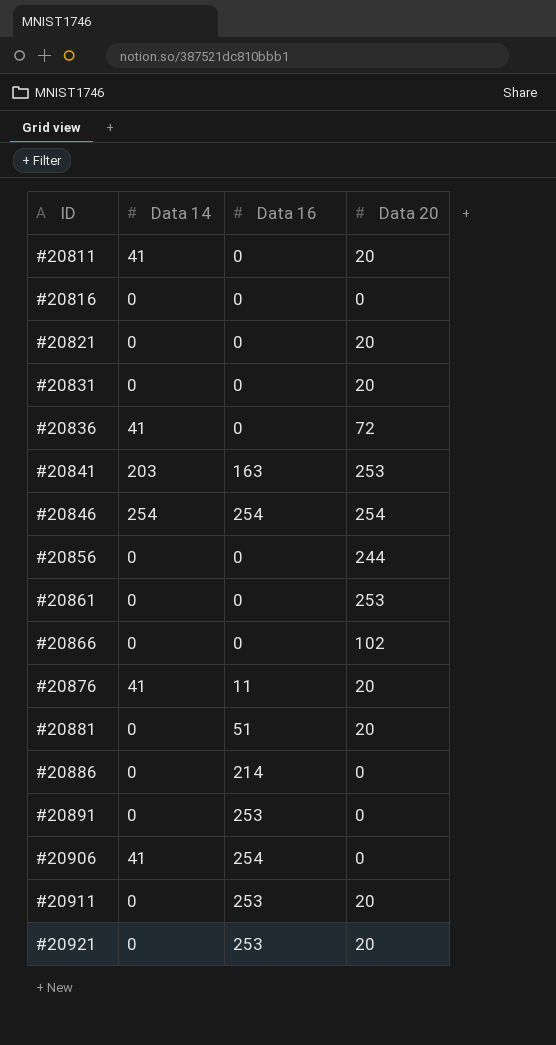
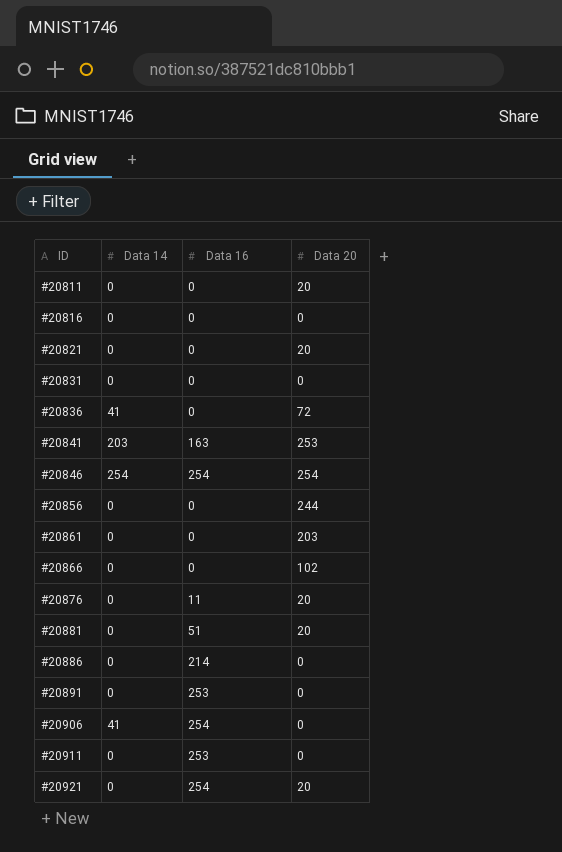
#20811 | Data 14: 41 -> 0
#20831 | Data 20: 20 -> 0
#20861 | Data 20: 253 -> 203
#20876 | Data 14: 41 -> 0
#20911 | Data 20: 20 -> 0
#20921 | Data 16: 253 -> 254

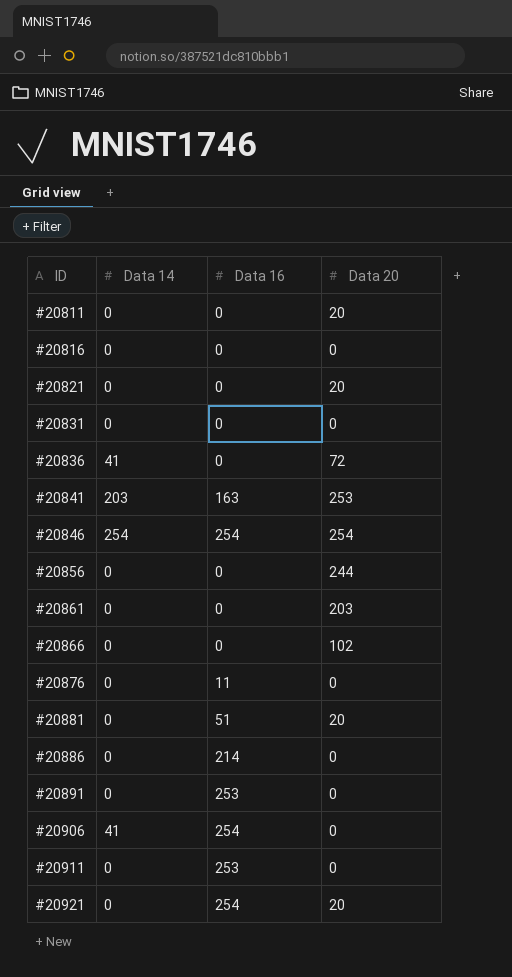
#20876 | Data 20: 20 -> 0

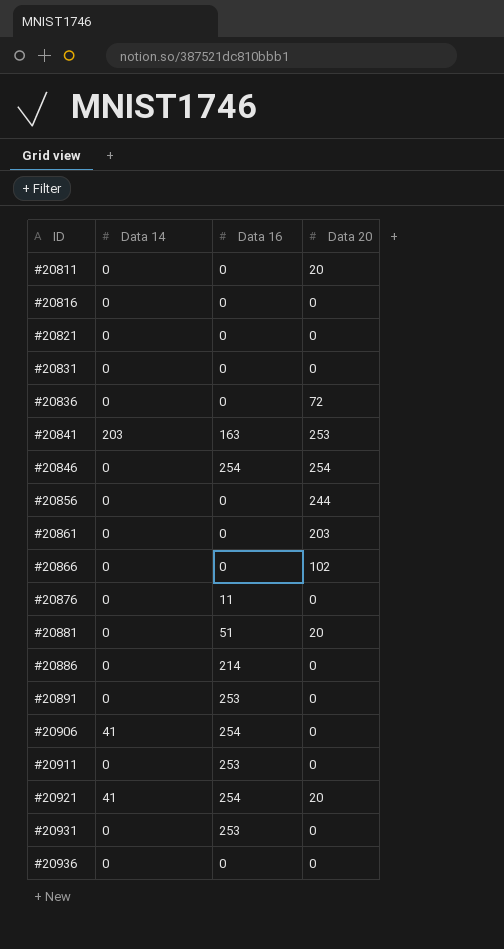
#20821 | Data 20: 20 -> 0
#20836 | Data 14: 41 -> 0
#20846 | Data 14: 254 -> 0
#20921 | Data 14: 0 -> 41
row #20931: none -> 0 | 253 | 0
row #20936: none -> 0 | 0 | 0

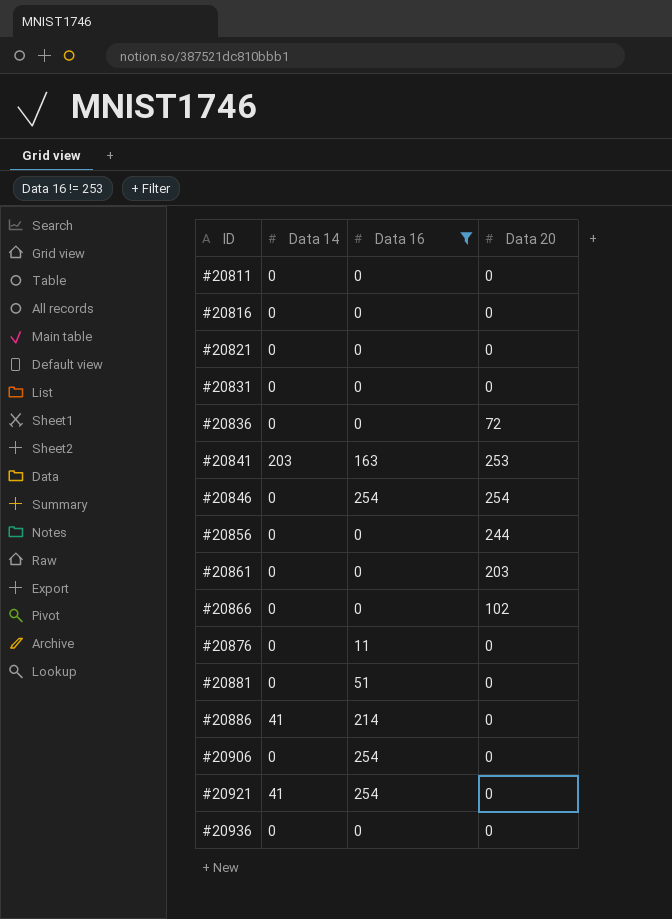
filter: none -> Data 16 != 253
#20811 | Data 20: 20 -> 0
#20881 | Data 20: 20 -> 0
#20886 | Data 14: 0 -> 41
#20906 | Data 14: 41 -> 0
#20921 | Data 20: 20 -> 0

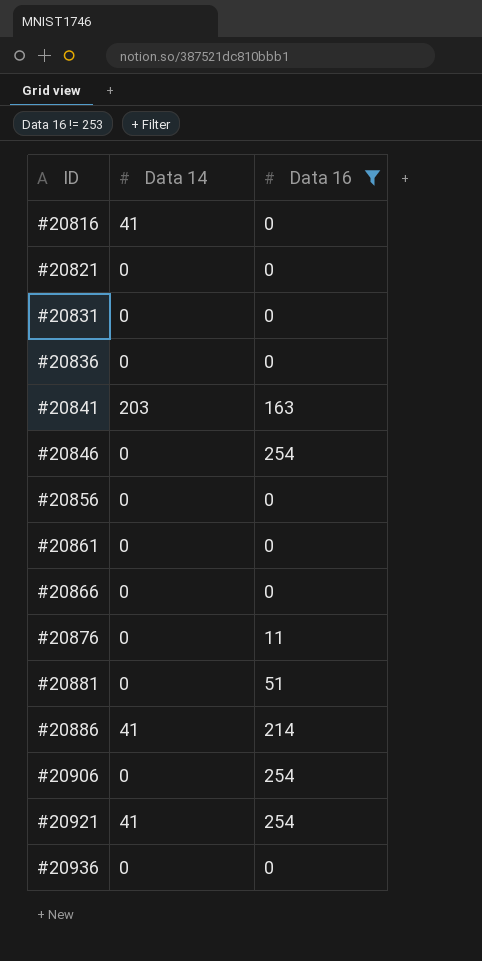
column Data 20 | position: 4 -> none
row #20811: 0 | 0 | 0 -> none
#20816 | Data 14: 0 -> 41

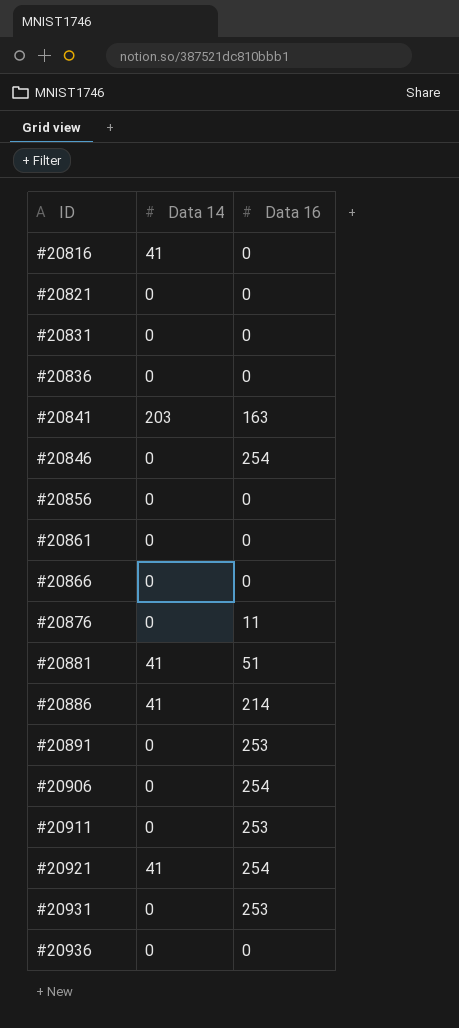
filter: Data 16 != 253 -> none
#20881 | Data 14: 0 -> 41

